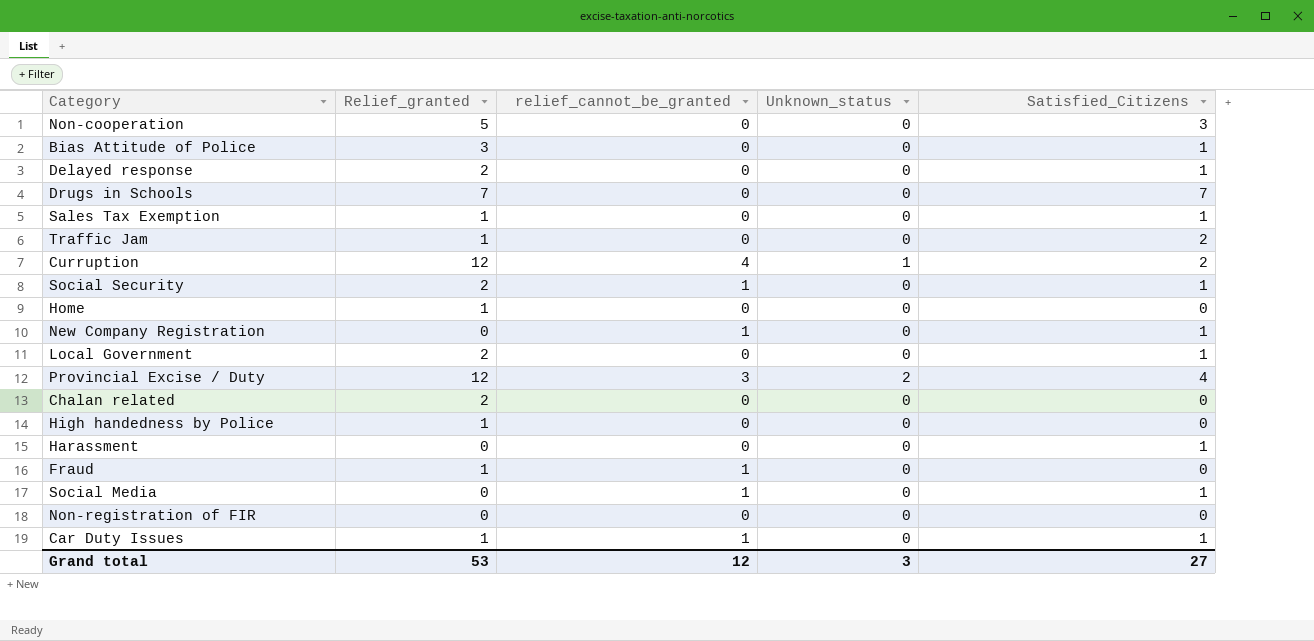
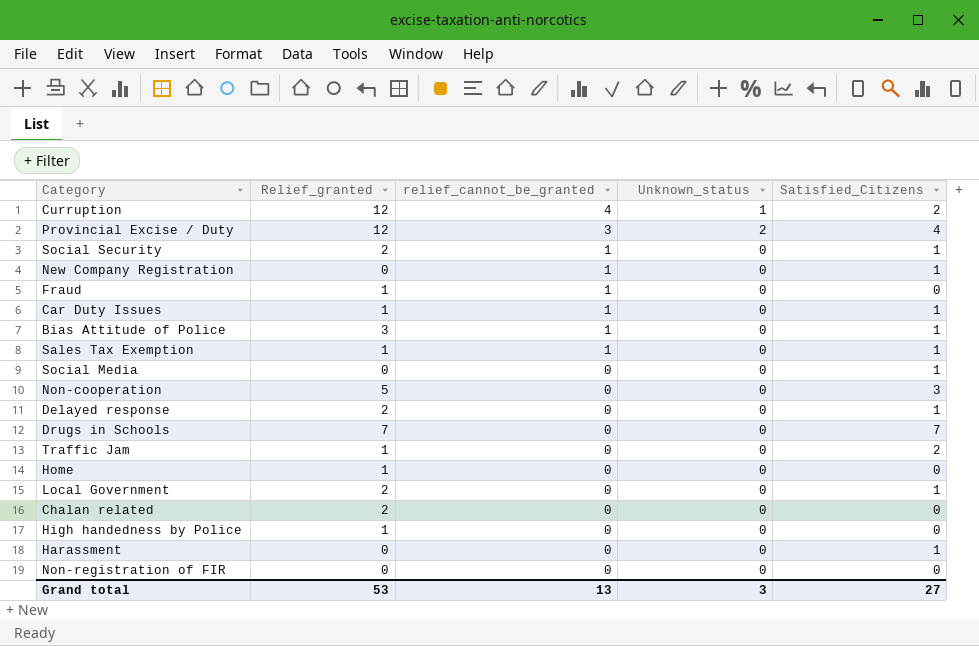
row order: none -> relief_cannot_be_granted descending
Bias Attitude of Police | relief_cannot_be_granted: 0 -> 1
Sales Tax Exemption | relief_cannot_be_granted: 0 -> 1
Social Media | relief_cannot_be_granted: 1 -> 0
Grand total | relief_cannot_be_granted: 12 -> 13

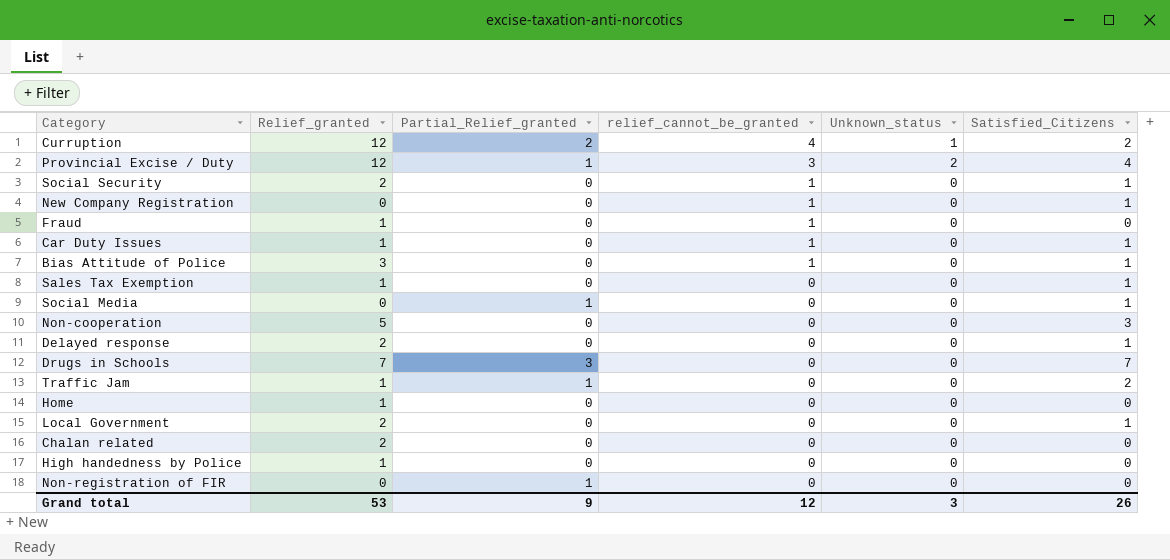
column Partial_Relief_granted | position: none -> 3
row Harassment: 0 | 0 | 0 | 1 -> none
Sales Tax Exemption | relief_cannot_be_granted: 1 -> 0
Grand total | relief_cannot_be_granted: 13 -> 12
Grand total | Satisfied_Citizens: 27 -> 26

